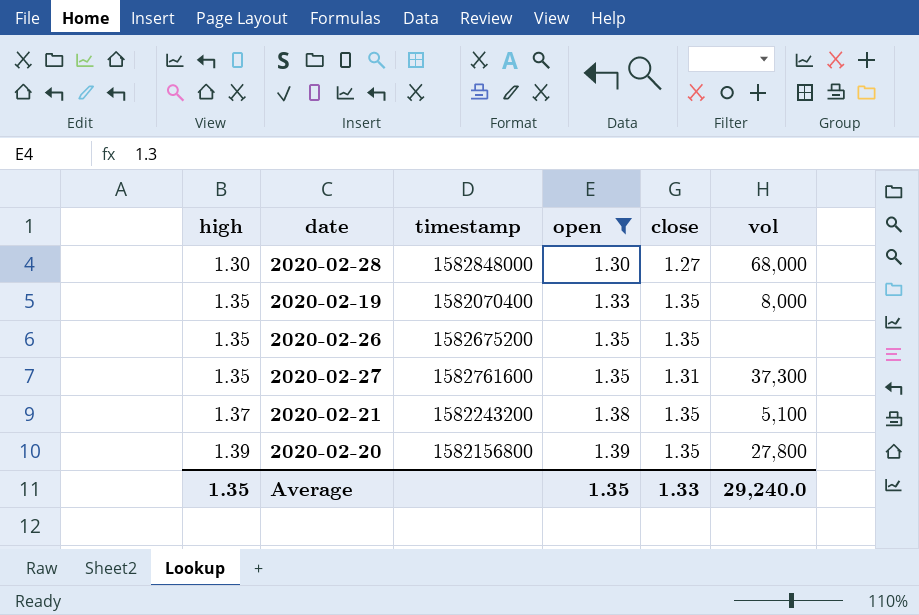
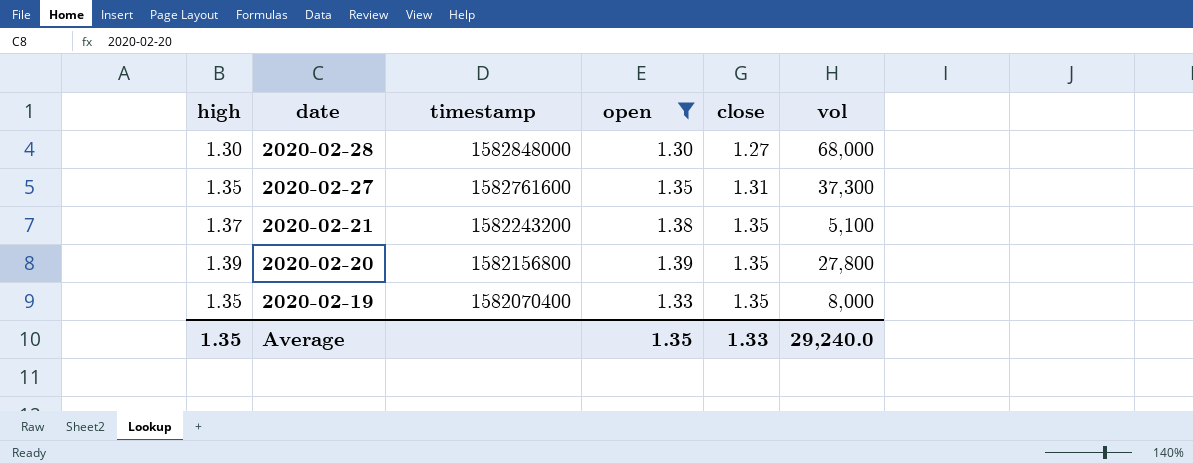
row order: high ascending -> date descending
row 2020-02-26: 1.35 | 1582675200 | 1.35 | 1.35 | none -> none

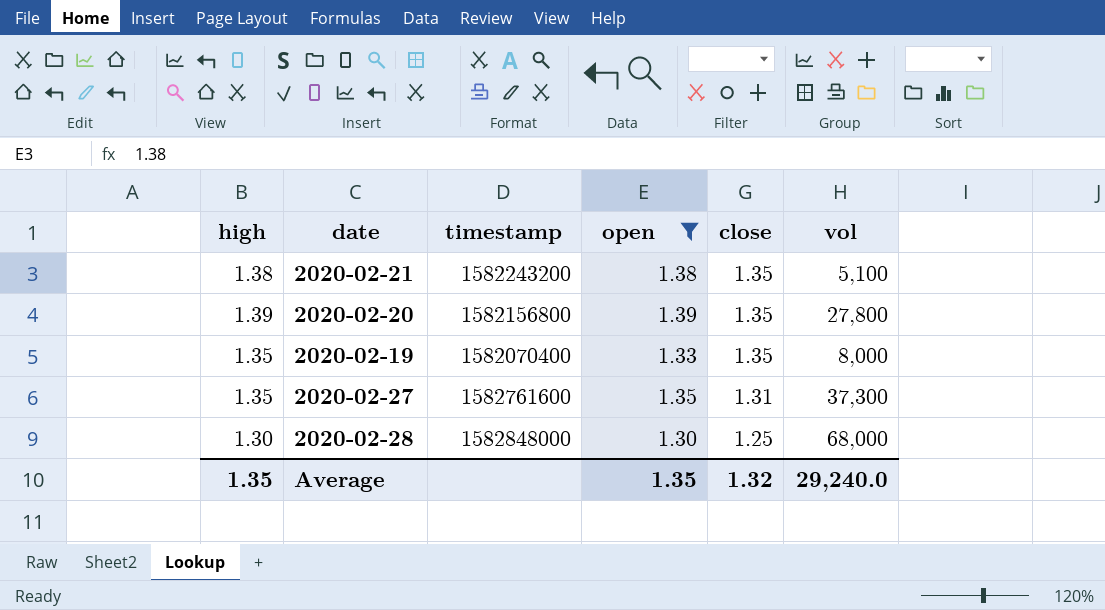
row order: date descending -> close descending
2020-02-21 | high: 1.37 -> 1.38
2020-02-28 | close: 1.27 -> 1.25
Average | close: 1.33 -> 1.32

